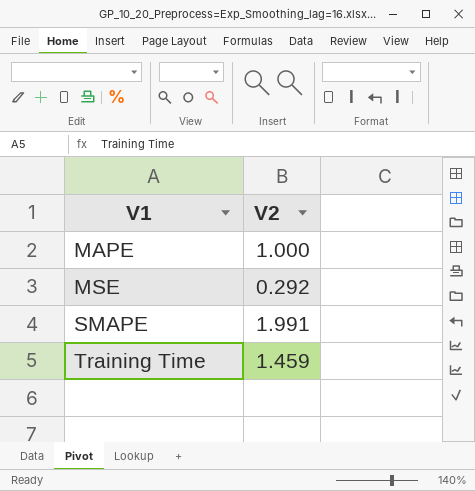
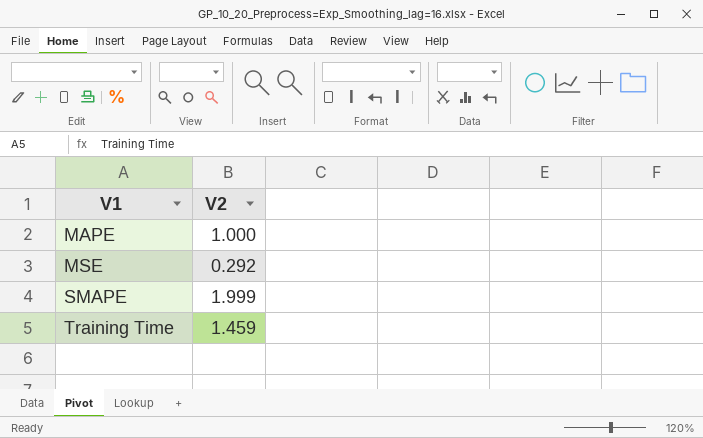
SMAPE | V2: 1.991 -> 1.999

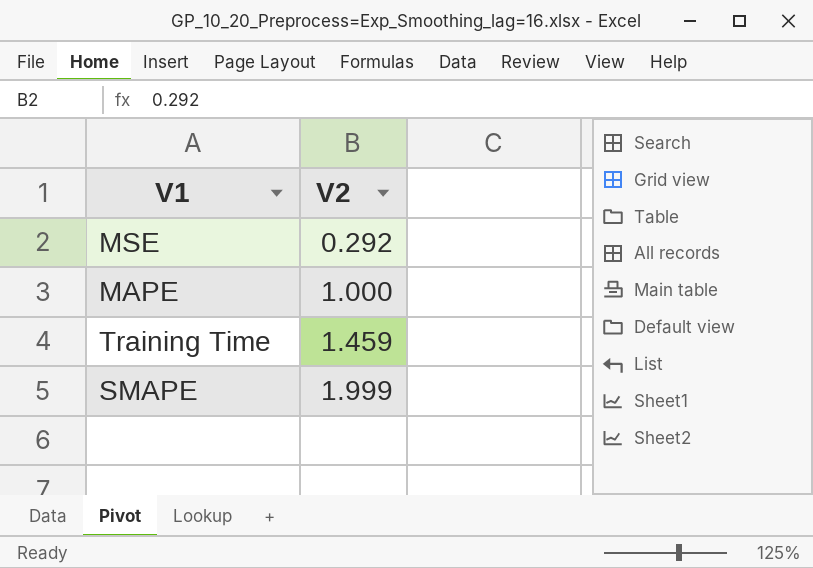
row order: V1 ascending -> V2 ascending

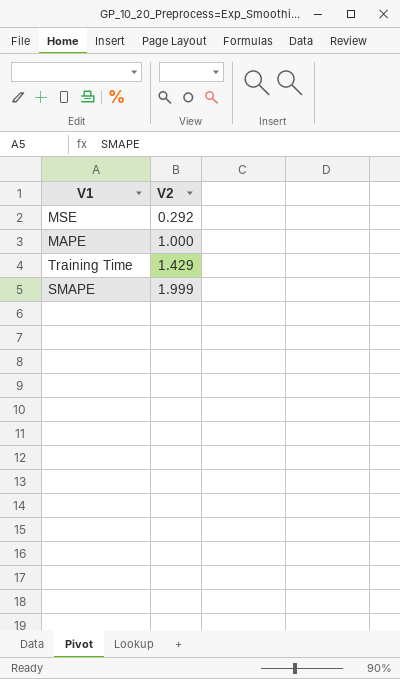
Training Time | V2: 1.459 -> 1.429

